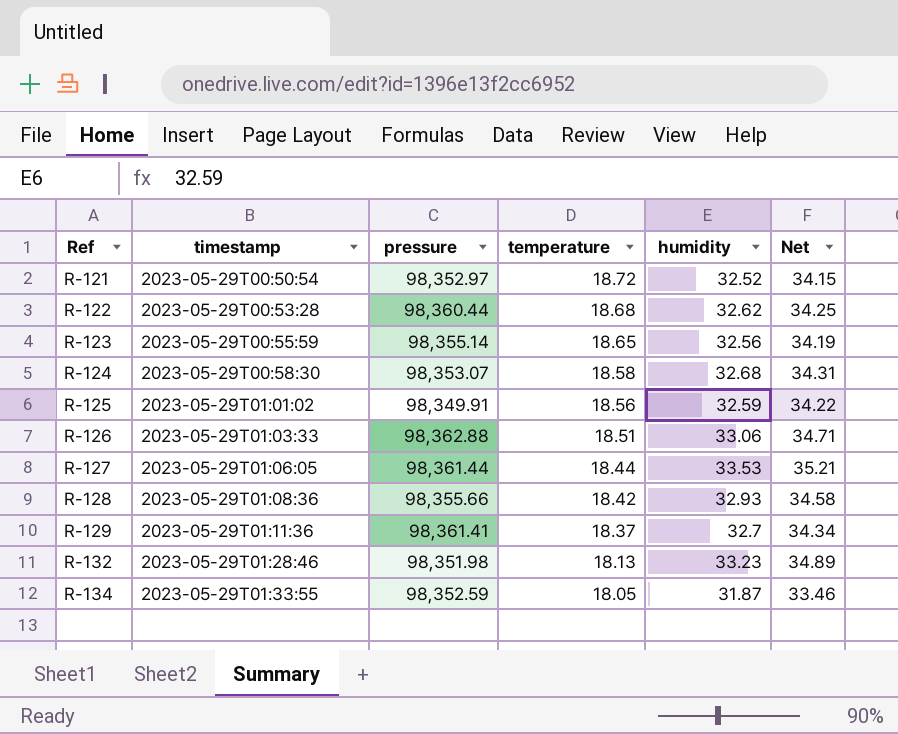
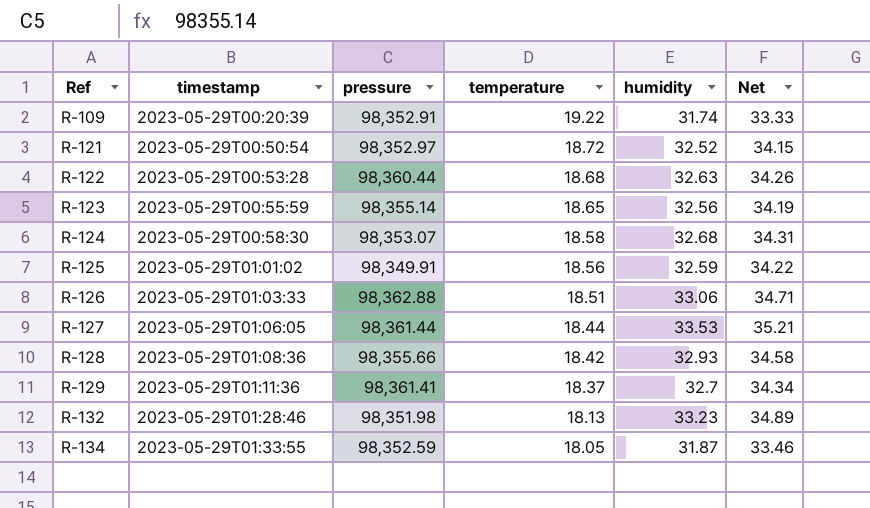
row R-109: none -> 2023-05-29T00:20:39 | 98,352.91 | 19.22 | 31.74 | 33.33
R-122 | humidity: 32.62 -> 32.63
R-122 | Net: 34.25 -> 34.26

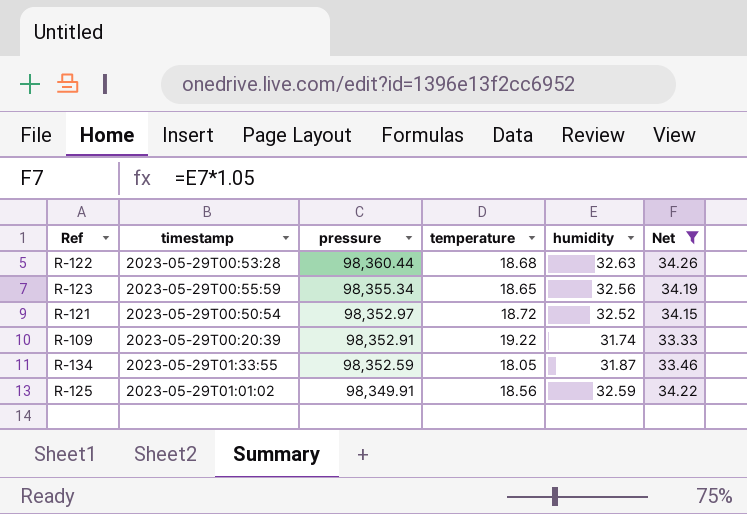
filter: none -> Net <= 34.26
row order: Ref ascending -> pressure descending
R-123 | pressure: 98,355.14 -> 98,355.34

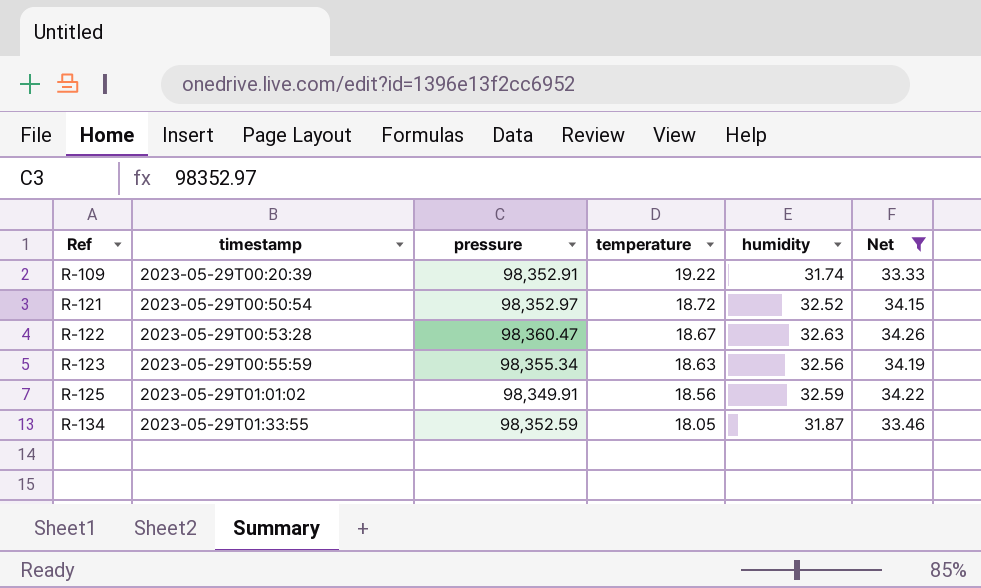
row order: pressure descending -> Ref ascending
R-122 | pressure: 98,360.44 -> 98,360.47
R-122 | temperature: 18.68 -> 18.67
R-123 | temperature: 18.65 -> 18.63

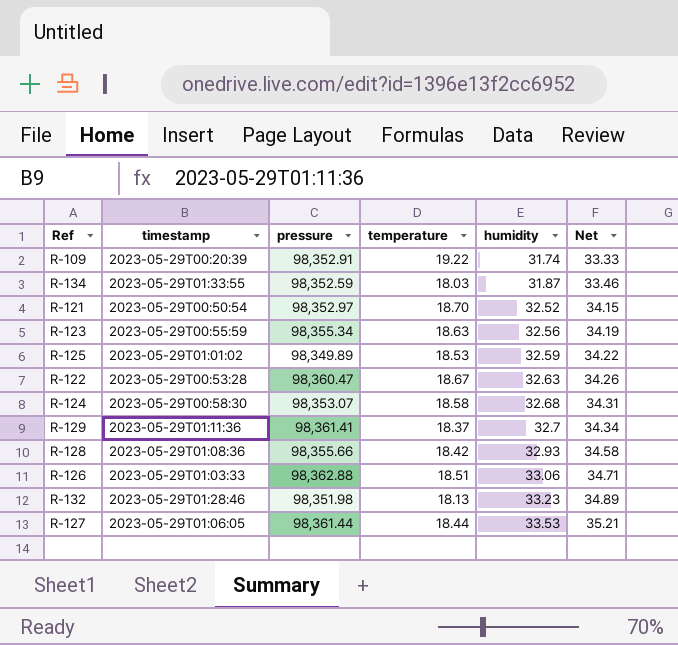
filter: Net <= 34.26 -> none
row order: Ref ascending -> humidity ascending
R-134 | temperature: 18.05 -> 18.03
R-121 | temperature: 18.72 -> 18.70
R-125 | pressure: 98,349.91 -> 98,349.89
R-125 | temperature: 18.56 -> 18.53

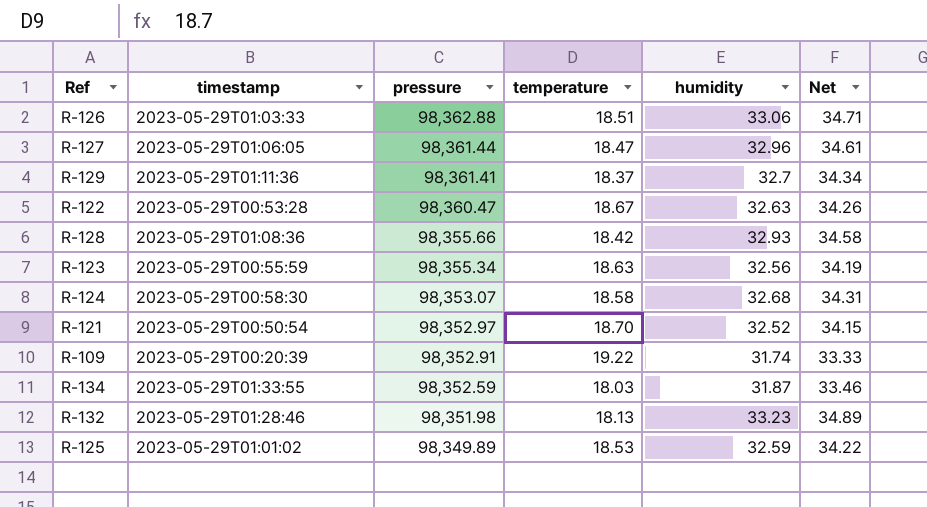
row order: humidity ascending -> pressure descending
R-127 | temperature: 18.44 -> 18.47
R-127 | humidity: 33.53 -> 32.96
R-127 | Net: 35.21 -> 34.61

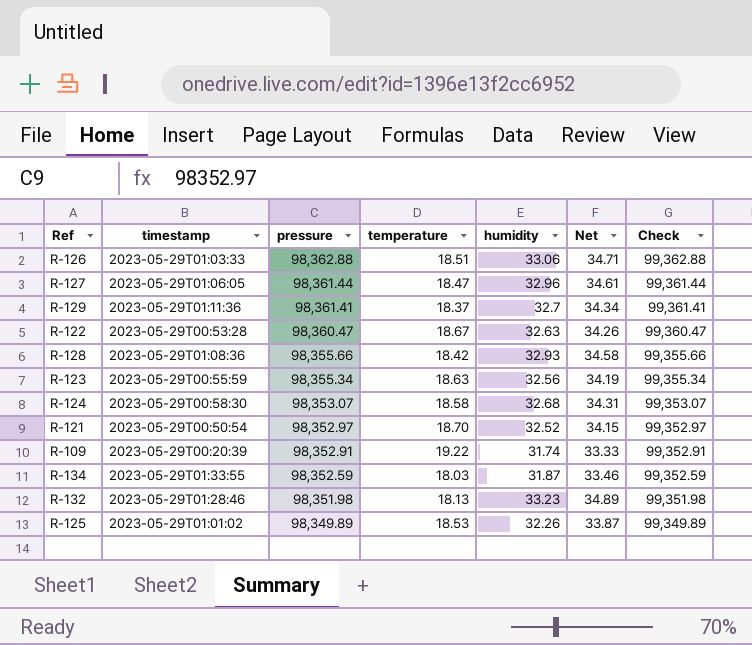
column Check | formula: none -> [pressure] + 1000
R-125 | humidity: 32.59 -> 32.26
R-125 | Net: 34.22 -> 33.87

